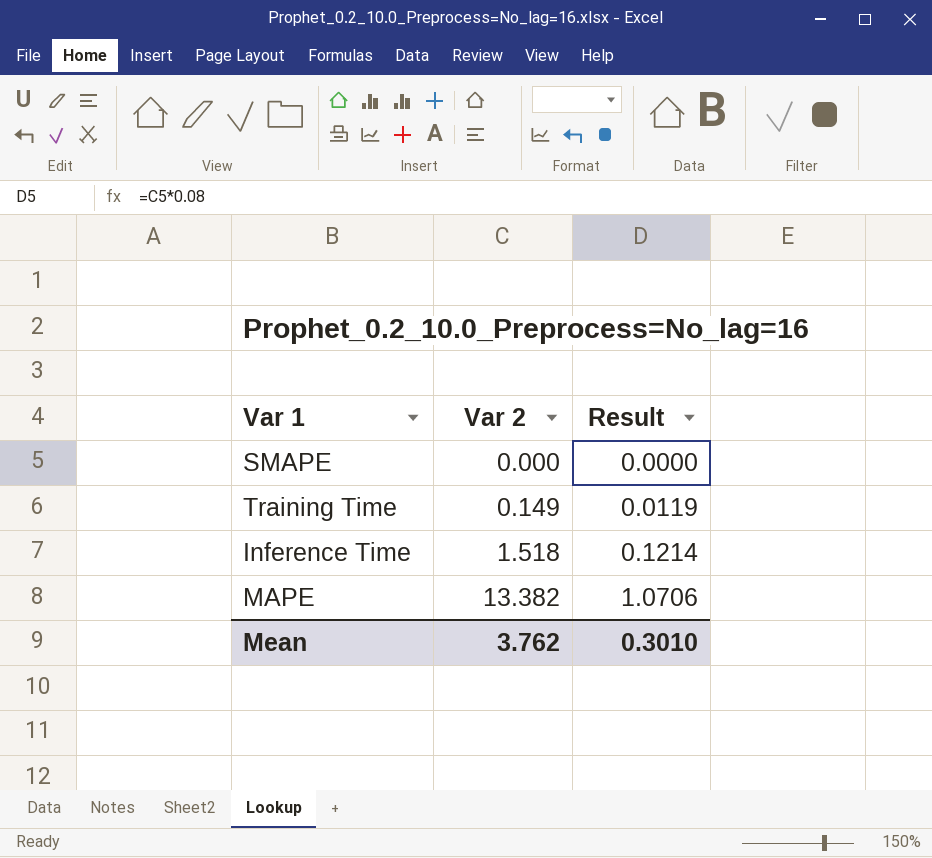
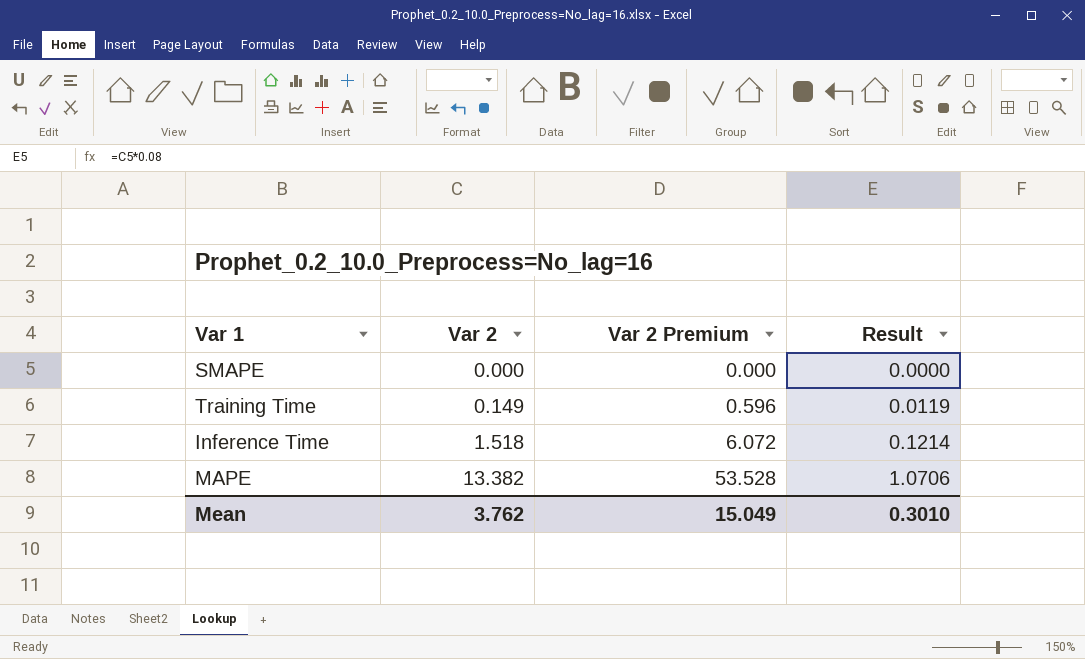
column Var 2 Premium | formula: none -> [Var 2] * 4

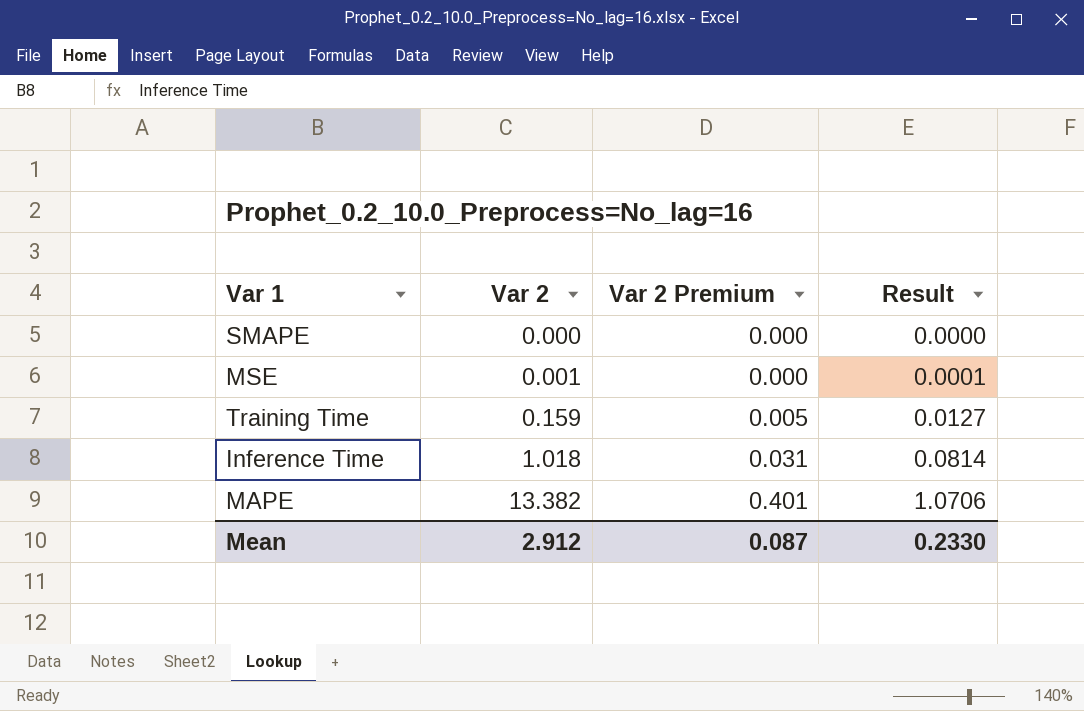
column Var 2 Premium | formula: [Var 2] * 4 -> [Var 2] * 0.03
row MSE: none -> 0.001 | 0.000 | 0.0001
Training Time | Var 2: 0.149 -> 0.159
Training Time | Result: 0.0119 -> 0.0127
Inference Time | Var 2: 1.518 -> 1.018
Inference Time | Result: 0.1214 -> 0.0814
Mean | Var 2: 3.762 -> 2.912
Mean | Var 2 Premium: 15.049 -> 0.087
Mean | Result: 0.3010 -> 0.2330

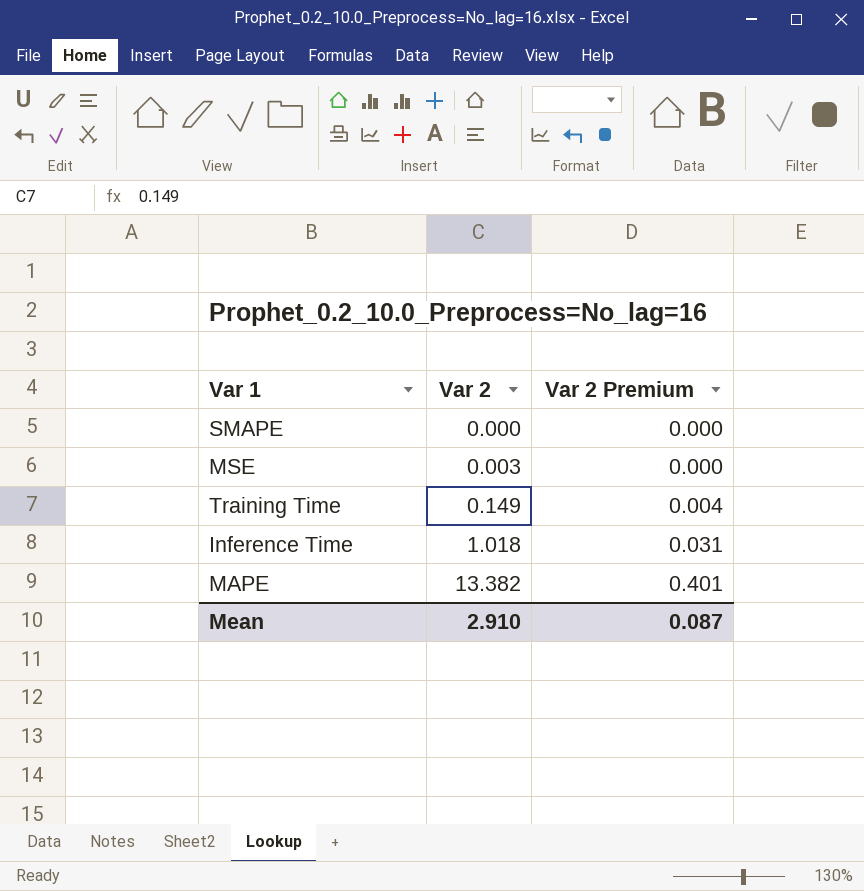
column Result | formula: [Var 2] * 0.08 -> none
MSE | Var 2: 0.001 -> 0.003
Training Time | Var 2: 0.159 -> 0.149
Training Time | Var 2 Premium: 0.005 -> 0.004
Mean | Var 2: 2.912 -> 2.910

